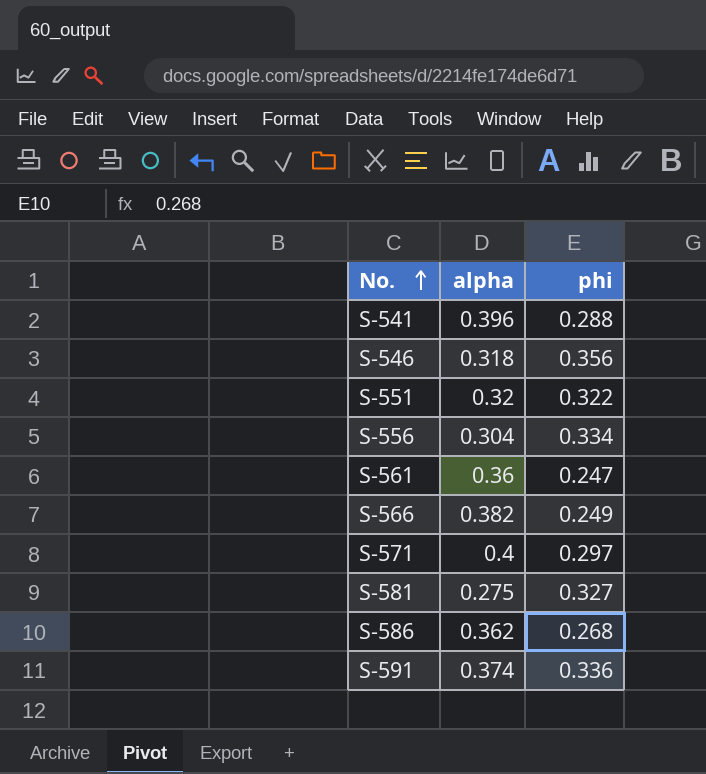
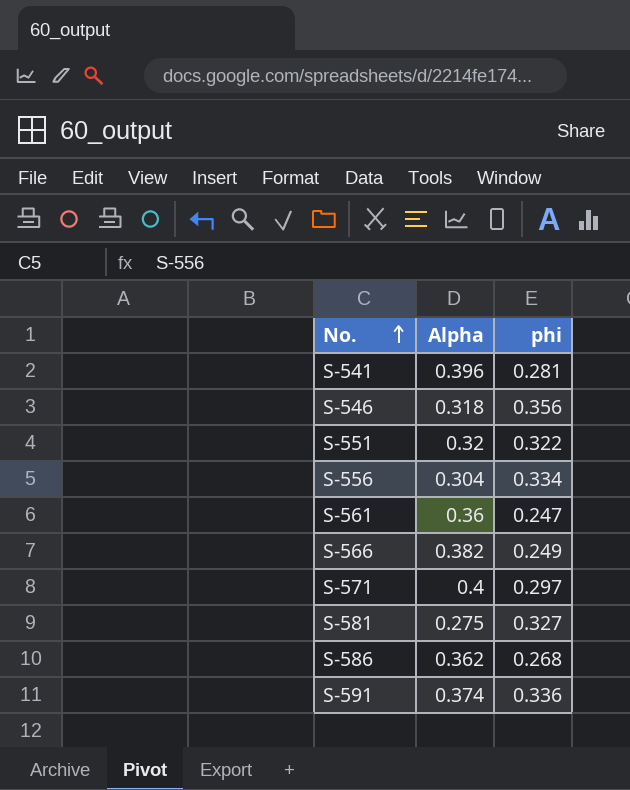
column name: alpha -> Alpha
S-541 | phi: 0.288 -> 0.281

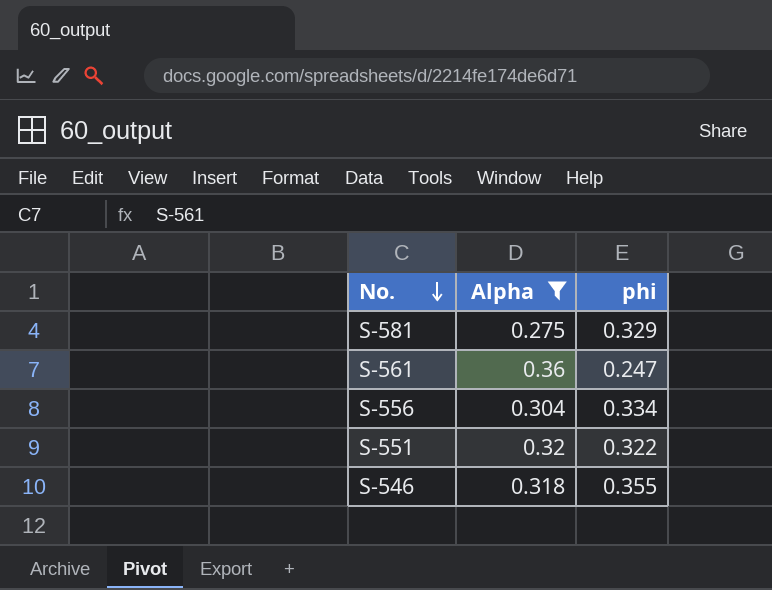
filter: none -> Alpha <= 0.36
row order: No. ascending -> No. descending
S-581 | phi: 0.327 -> 0.329
S-546 | phi: 0.356 -> 0.355

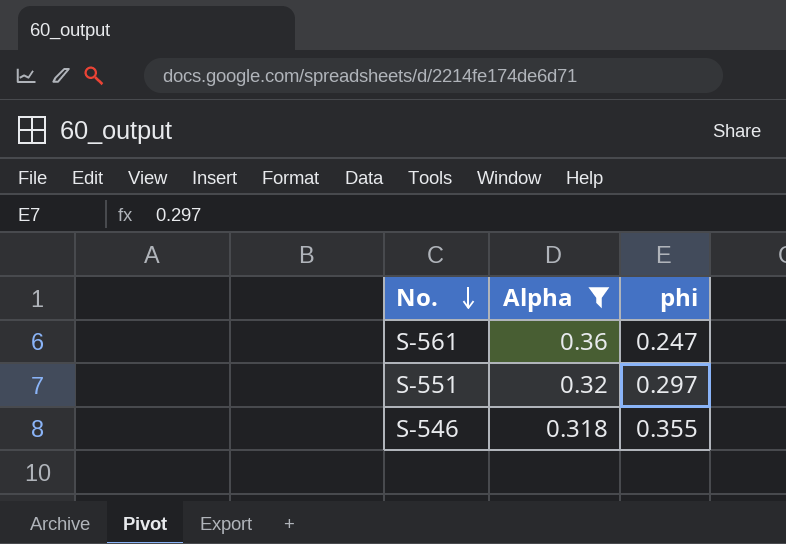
row S-581: 0.275 | 0.329 -> none
row S-556: 0.304 | 0.334 -> none
S-551 | phi: 0.322 -> 0.297

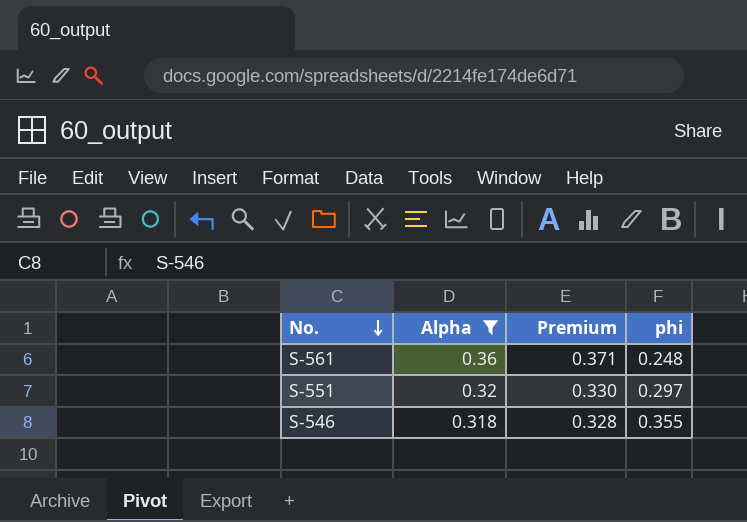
column Premium | formula: none -> [Alpha] * 1.03
S-561 | phi: 0.247 -> 0.248

